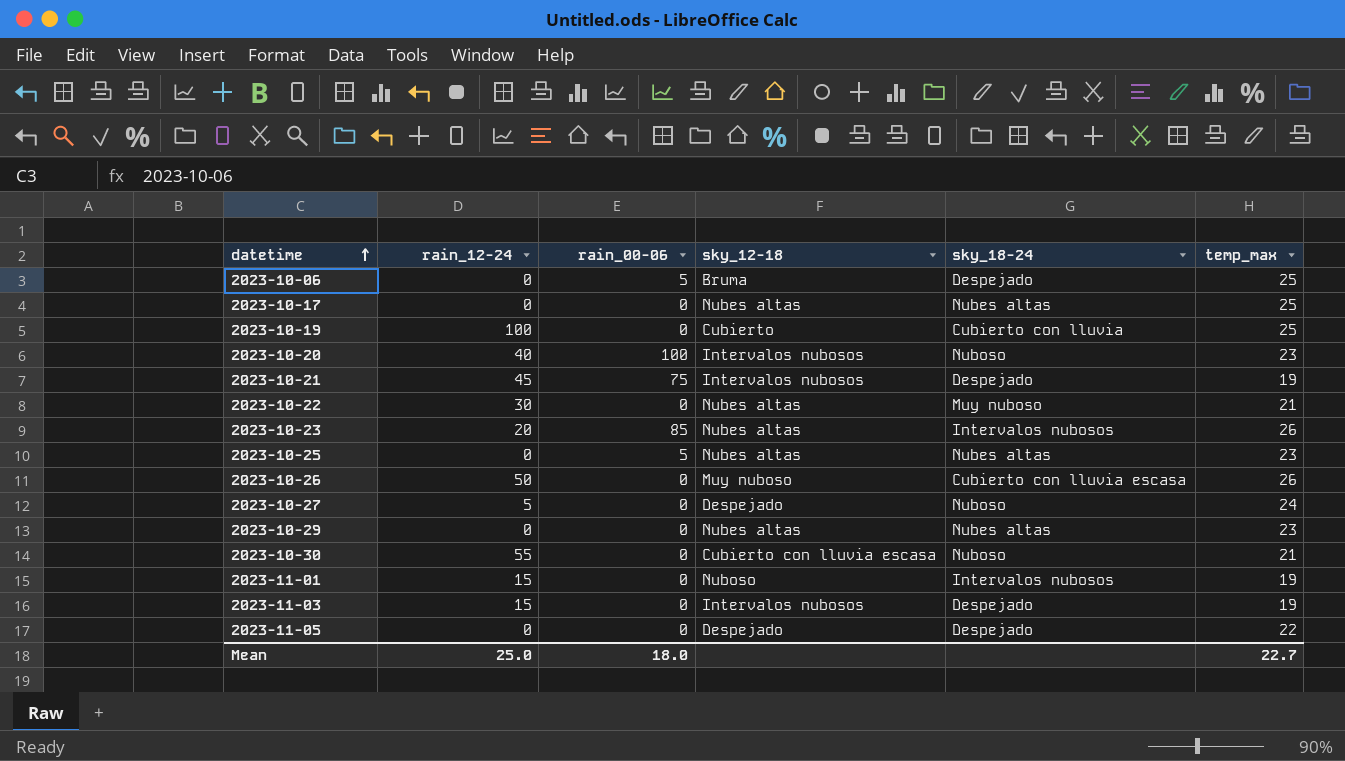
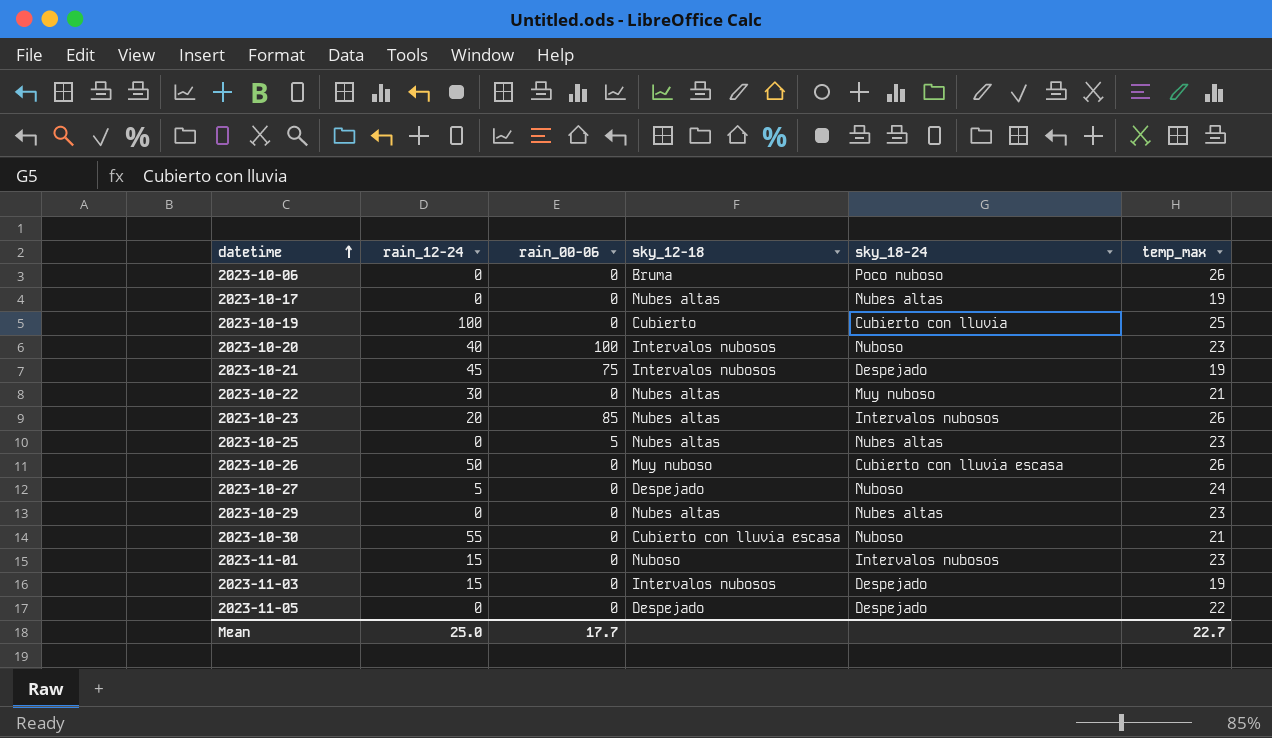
2023-10-06 | rain_00-06: 5 -> 0
2023-10-06 | sky_18-24: Despejado -> Poco nuboso
2023-10-06 | temp_max: 25 -> 26
2023-10-17 | temp_max: 25 -> 19
2023-11-01 | temp_max: 19 -> 23
Mean | rain_00-06: 18.0 -> 17.7

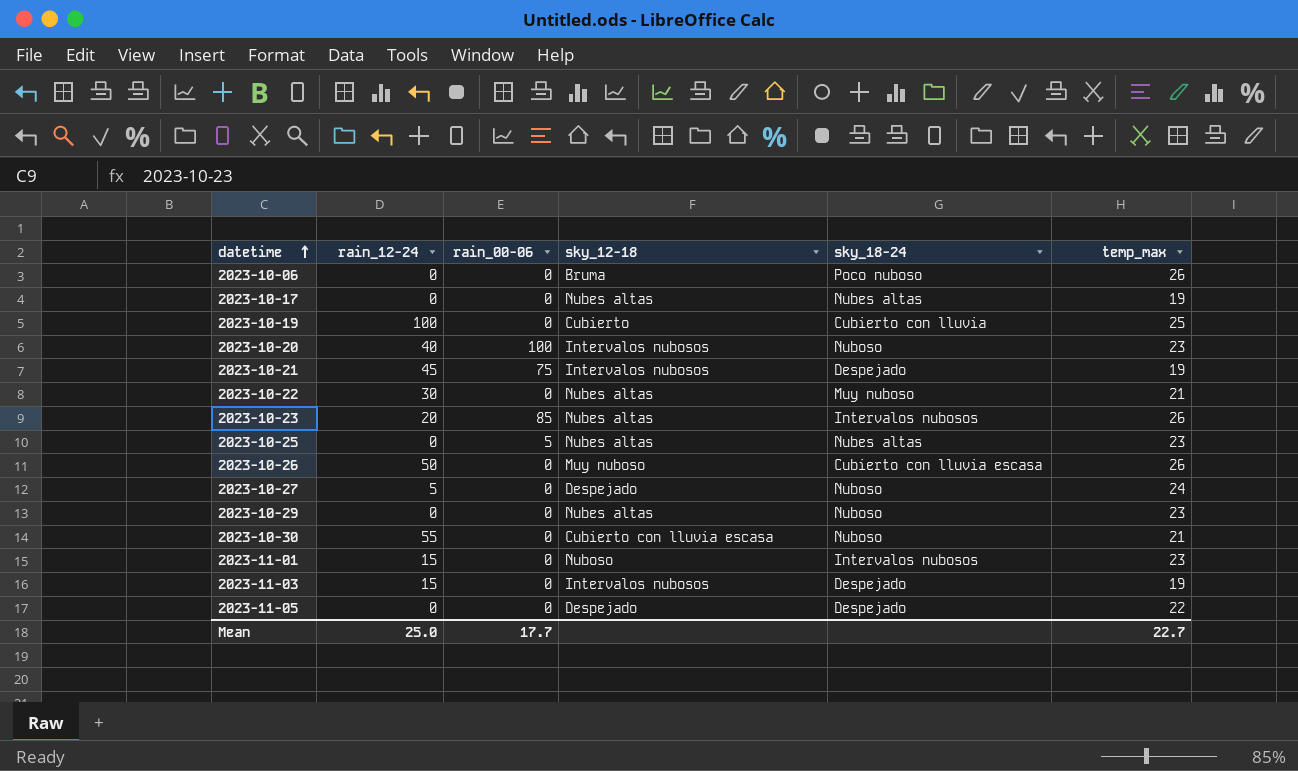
2023-10-29 | sky_18-24: Nubes altas -> Nuboso

